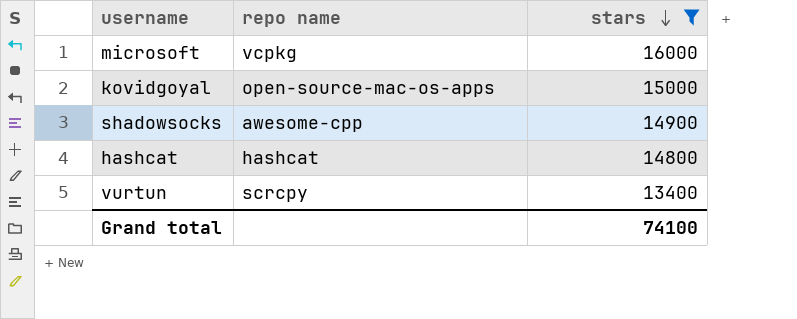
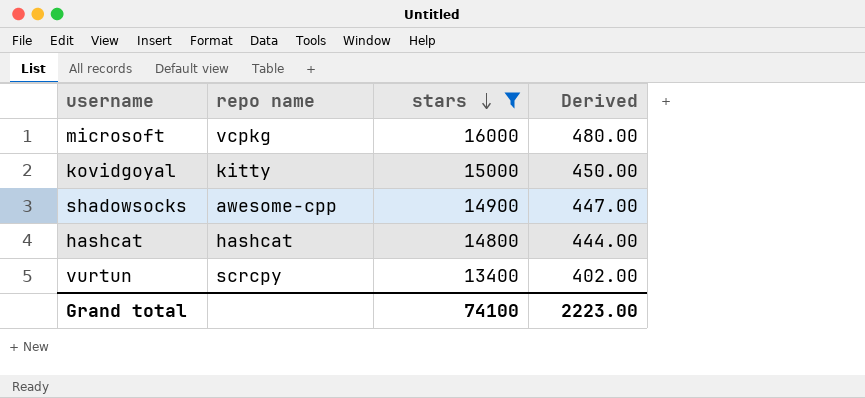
column Derived | formula: none -> [stars] * 0.03
kovidgoyal | repo name: open-source-mac-os-apps -> kitty

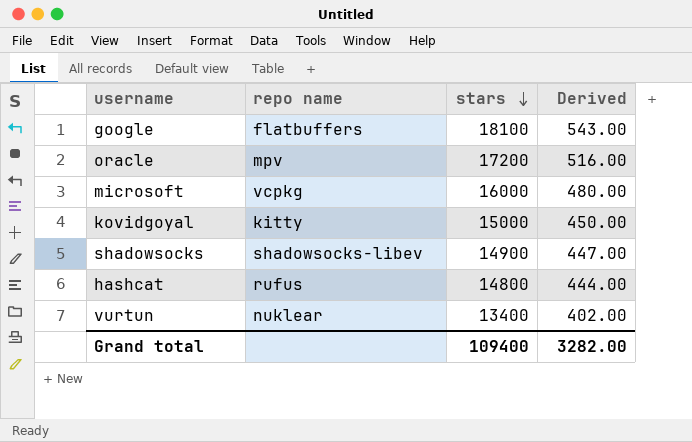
filter: stars <= 16000 -> none
shadowsocks | repo name: awesome-cpp -> shadowsocks-libev
hashcat | repo name: hashcat -> rufus
vurtun | repo name: scrcpy -> nuklear
Grand total | stars: 74100 -> 109400
Grand total | Derived: 2223.00 -> 3282.00

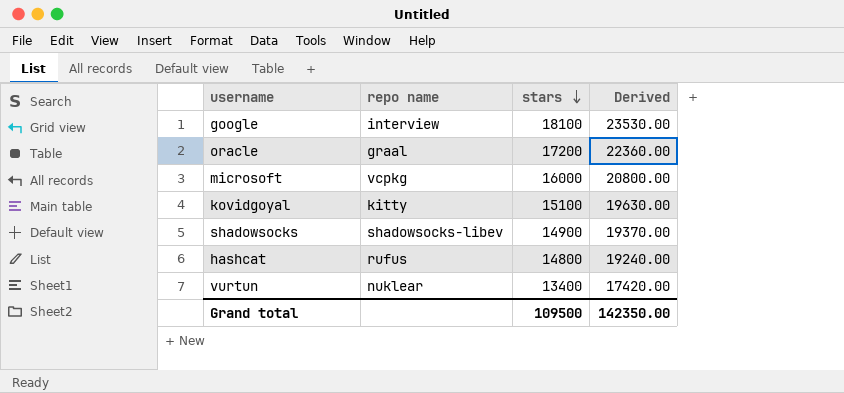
column Derived | formula: [stars] * 0.03 -> [stars] * 1.3
google | repo name: flatbuffers -> interview
oracle | repo name: mpv -> graal
kovidgoyal | stars: 15000 -> 15100
Grand total | stars: 109400 -> 109500
Grand total | Derived: 3282.00 -> 142350.00

